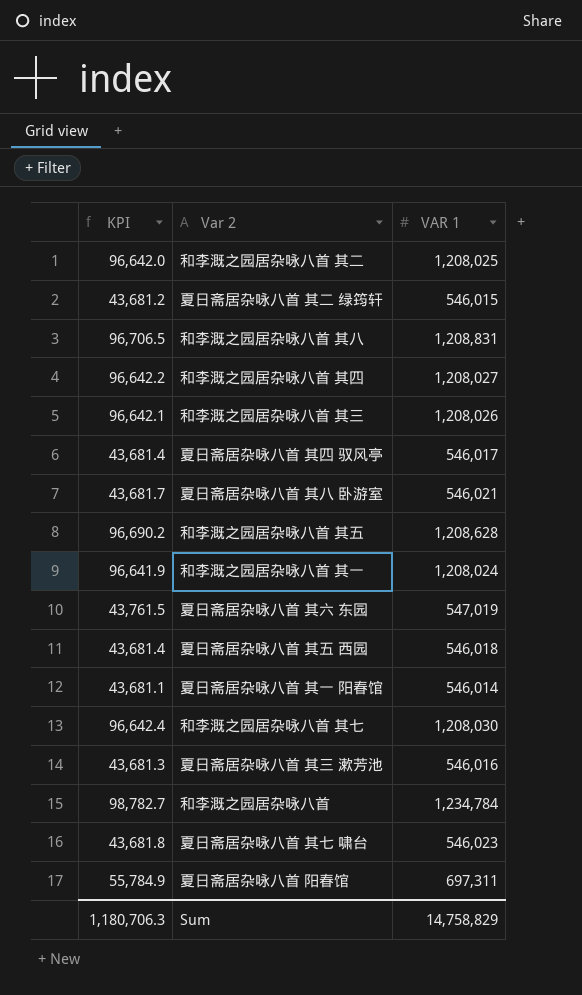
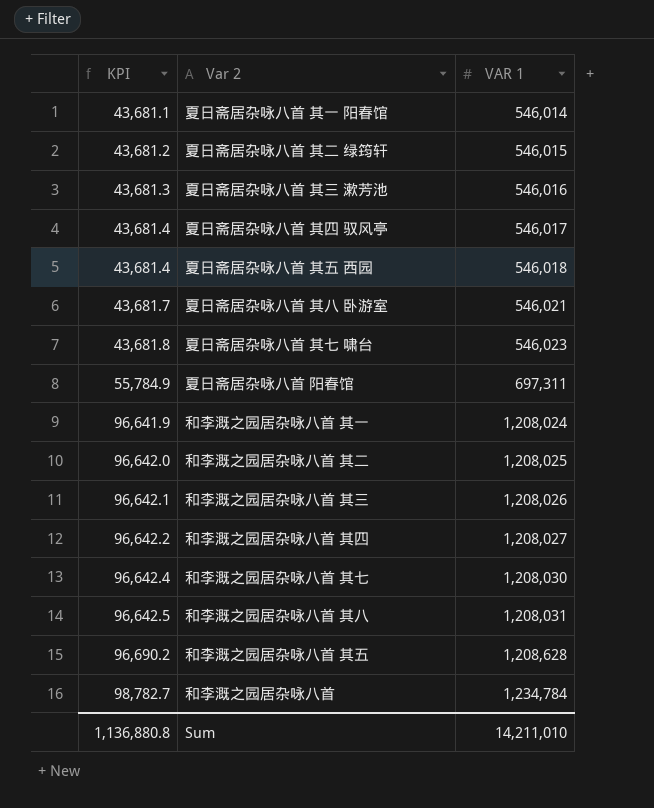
row order: none -> KPI ascending
row 夏日斋居杂咏八首 其六 东园: 43,761.5 | 547,019 -> none
和李溉之园居杂咏八首 其八 | KPI: 96,706.5 -> 96,642.5
和李溉之园居杂咏八首 其八 | VAR 1: 1,208,831 -> 1,208,031
Sum | KPI: 1,180,706.3 -> 1,136,880.8
Sum | VAR 1: 14,758,829 -> 14,211,010

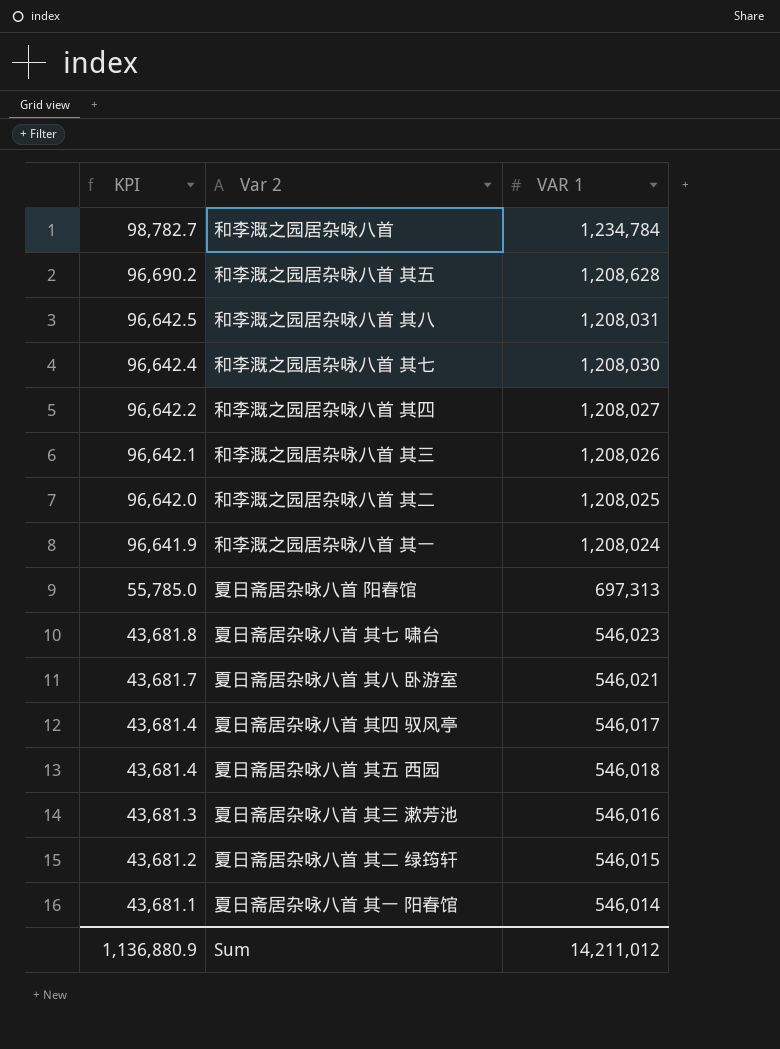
row order: KPI ascending -> KPI descending
夏日斋居杂咏八首 阳春馆 | KPI: 55,784.9 -> 55,785.0
夏日斋居杂咏八首 阳春馆 | VAR 1: 697,311 -> 697,313
Sum | KPI: 1,136,880.8 -> 1,136,880.9
Sum | VAR 1: 14,211,010 -> 14,211,012

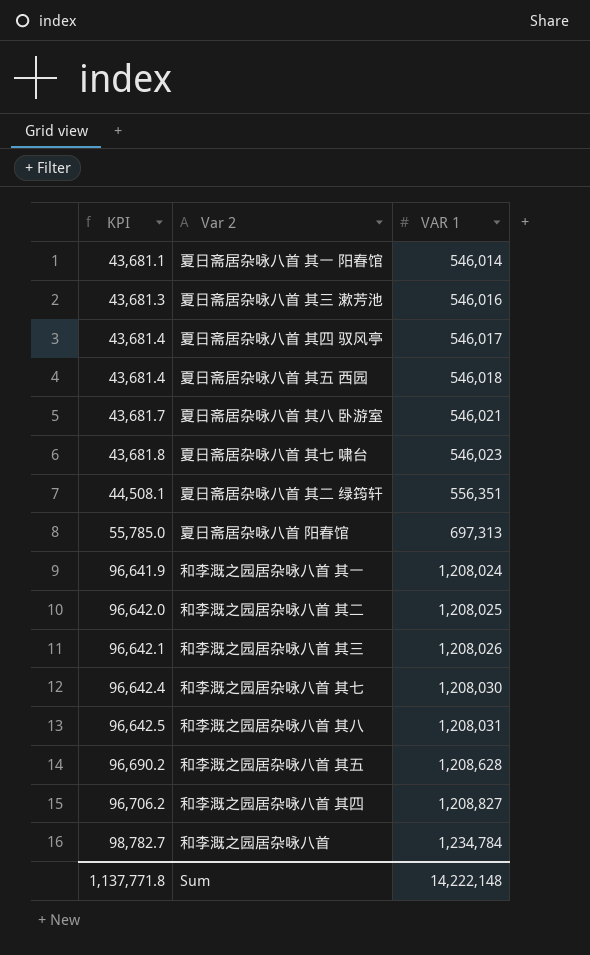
row order: KPI descending -> KPI ascending
夏日斋居杂咏八首 其二 绿筠轩 | KPI: 43,681.2 -> 44,508.1
夏日斋居杂咏八首 其二 绿筠轩 | VAR 1: 546,015 -> 556,351
和李溉之园居杂咏八首 其四 | KPI: 96,642.2 -> 96,706.2
和李溉之园居杂咏八首 其四 | VAR 1: 1,208,027 -> 1,208,827
Sum | KPI: 1,136,880.9 -> 1,137,771.8
Sum | VAR 1: 14,211,012 -> 14,222,148

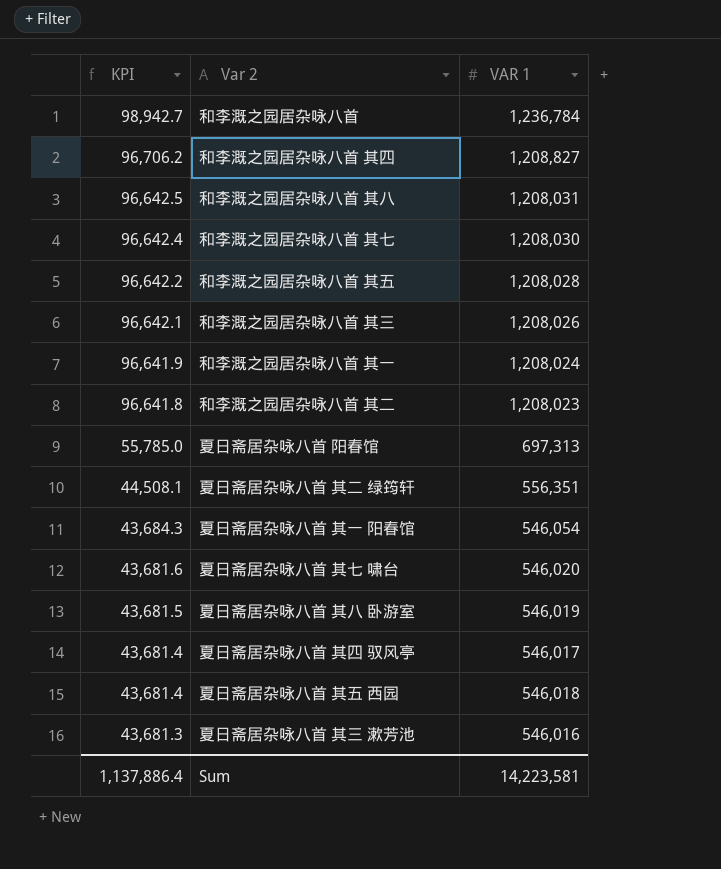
row order: KPI ascending -> KPI descending
和李溉之园居杂咏八首 | KPI: 98,782.7 -> 98,942.7
和李溉之园居杂咏八首 | VAR 1: 1,234,784 -> 1,236,784
和李溉之园居杂咏八首 其五 | KPI: 96,690.2 -> 96,642.2
和李溉之园居杂咏八首 其五 | VAR 1: 1,208,628 -> 1,208,028
和李溉之园居杂咏八首 其二 | KPI: 96,642.0 -> 96,641.8
和李溉之园居杂咏八首 其二 | VAR 1: 1,208,025 -> 1,208,023
夏日斋居杂咏八首 其一 阳春馆 | KPI: 43,681.1 -> 43,684.3
夏日斋居杂咏八首 其一 阳春馆 | VAR 1: 546,014 -> 546,054
夏日斋居杂咏八首 其七 啸台 | KPI: 43,681.8 -> 43,681.6
夏日斋居杂咏八首 其七 啸台 | VAR 1: 546,023 -> 546,020
夏日斋居杂咏八首 其八 卧游室 | KPI: 43,681.7 -> 43,681.5
夏日斋居杂咏八首 其八 卧游室 | VAR 1: 546,021 -> 546,019
Sum | KPI: 1,137,771.8 -> 1,137,886.4
Sum | VAR 1: 14,222,148 -> 14,223,581

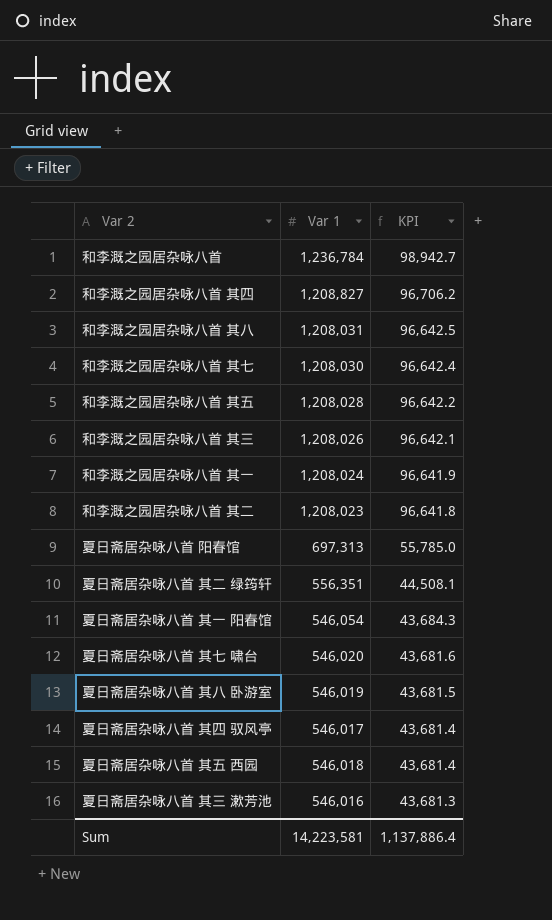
column name: VAR 1 -> Var 1
column KPI | position: 1 -> 3

